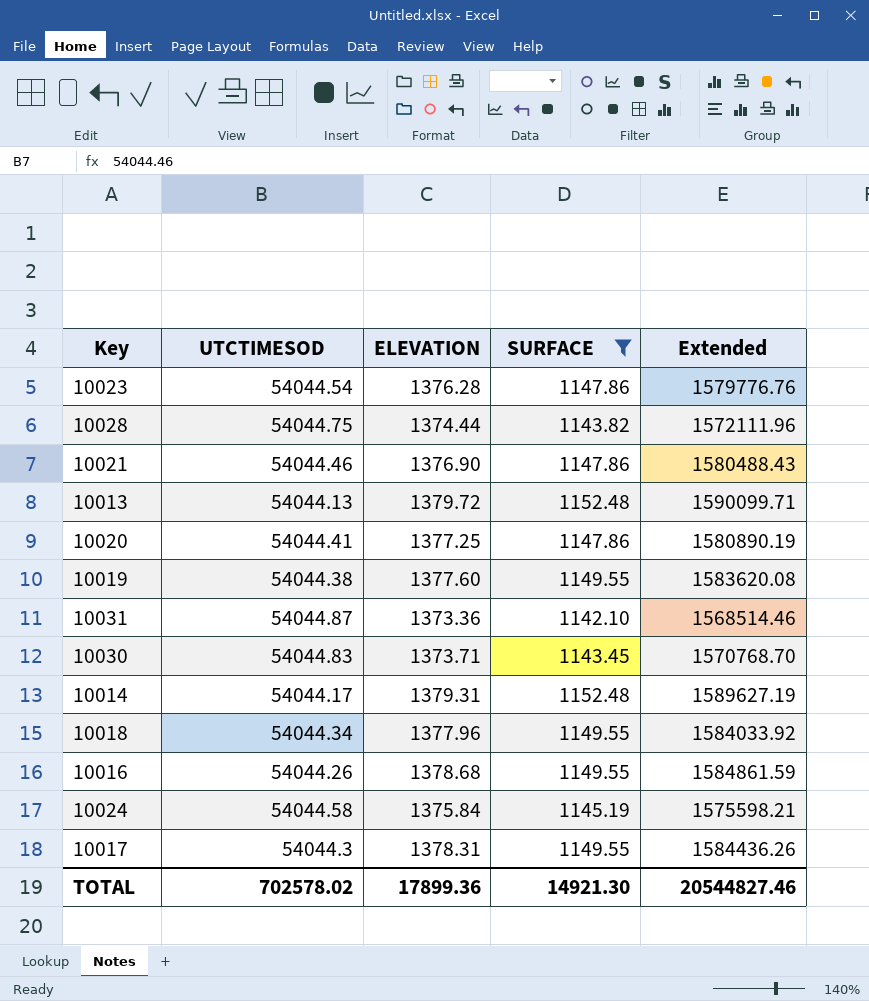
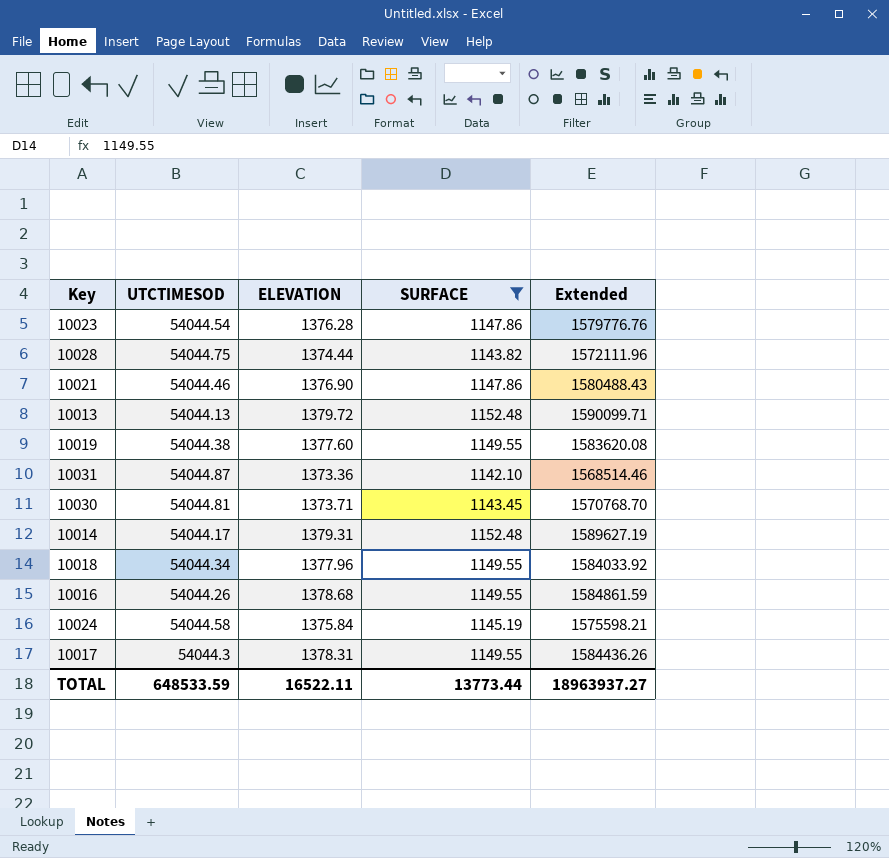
row 10020: 54044.41 | 1377.25 | 1147.86 | 1580890.19 -> none
10030 | UTCTIMESOD: 54044.83 -> 54044.81
TOTAL | UTCTIMESOD: 702578.02 -> 648533.59
TOTAL | ELEVATION: 17899.36 -> 16522.11
TOTAL | SURFACE: 14921.30 -> 13773.44
TOTAL | Extended: 20544827.46 -> 18963937.27

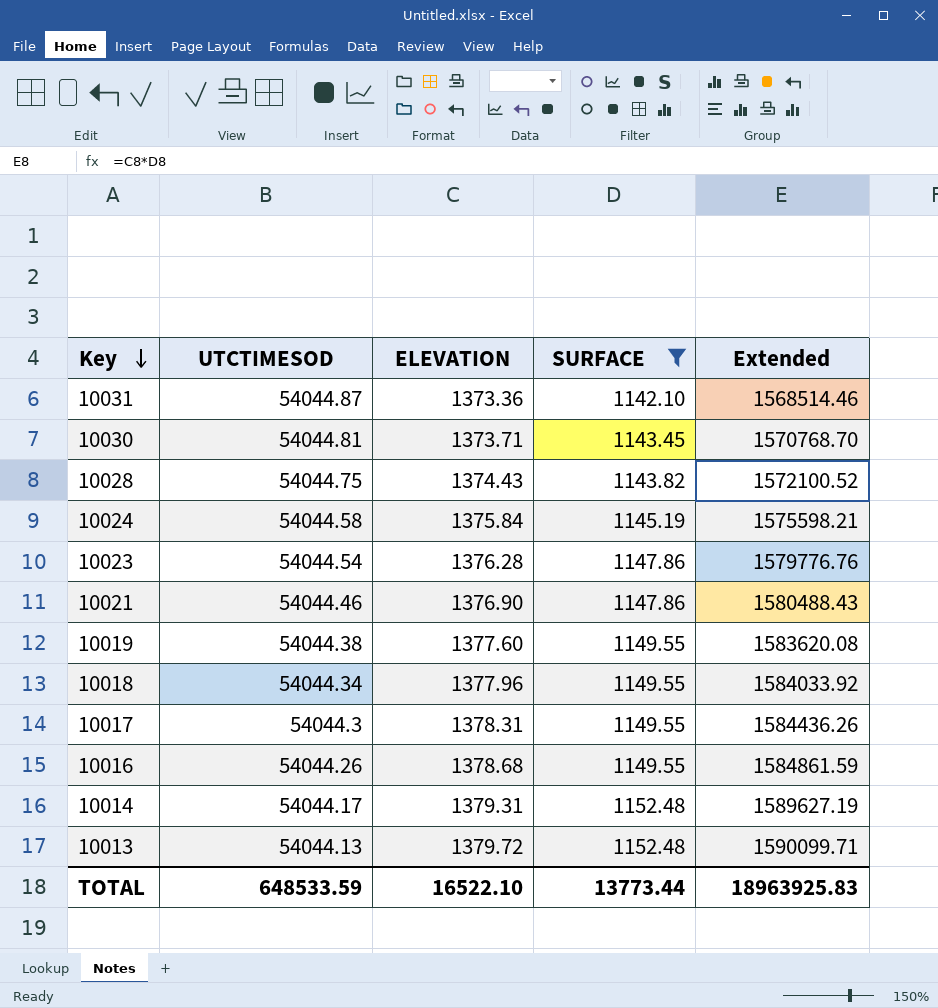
row order: none -> Key descending
10028 | ELEVATION: 1374.44 -> 1374.43
10028 | Extended: 1572111.96 -> 1572100.52
TOTAL | ELEVATION: 16522.11 -> 16522.10
TOTAL | Extended: 18963937.27 -> 18963925.83

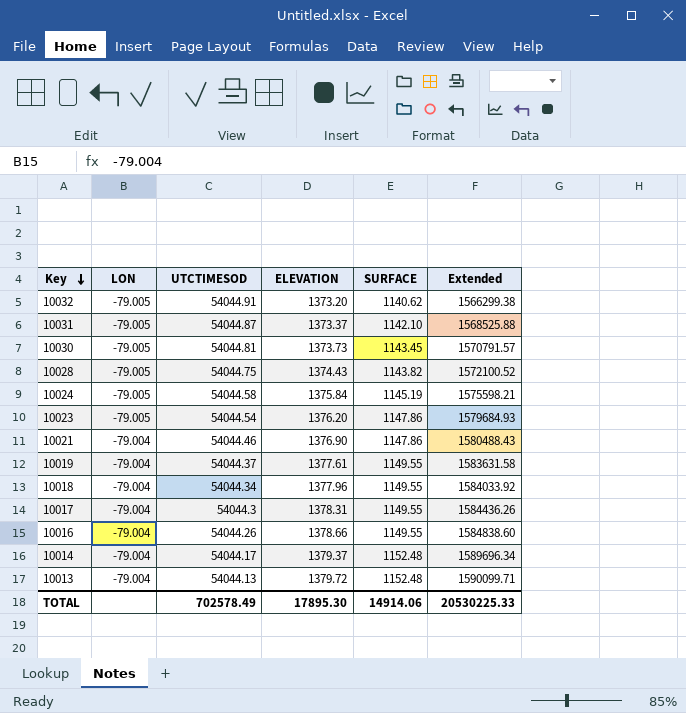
filter: SURFACE != 1140.62 -> none
column LON | position: none -> 2
10031 | ELEVATION: 1373.36 -> 1373.37
10031 | Extended: 1568514.46 -> 1568525.88
10030 | ELEVATION: 1373.71 -> 1373.73
10030 | Extended: 1570768.70 -> 1570791.57
10023 | ELEVATION: 1376.28 -> 1376.20
10023 | Extended: 1579776.76 -> 1579684.93
10019 | UTCTIMESOD: 54044.38 -> 54044.37
10019 | ELEVATION: 1377.60 -> 1377.61
10019 | Extended: 1583620.08 -> 1583631.58
10016 | ELEVATION: 1378.68 -> 1378.66
10016 | Extended: 1584861.59 -> 1584838.60
10014 | ELEVATION: 1379.31 -> 1379.37
10014 | Extended: 1589627.19 -> 1589696.34
TOTAL | UTCTIMESOD: 648533.59 -> 702578.49
TOTAL | ELEVATION: 16522.10 -> 17895.30
TOTAL | SURFACE: 13773.44 -> 14914.06
TOTAL | Extended: 18963925.83 -> 20530225.33

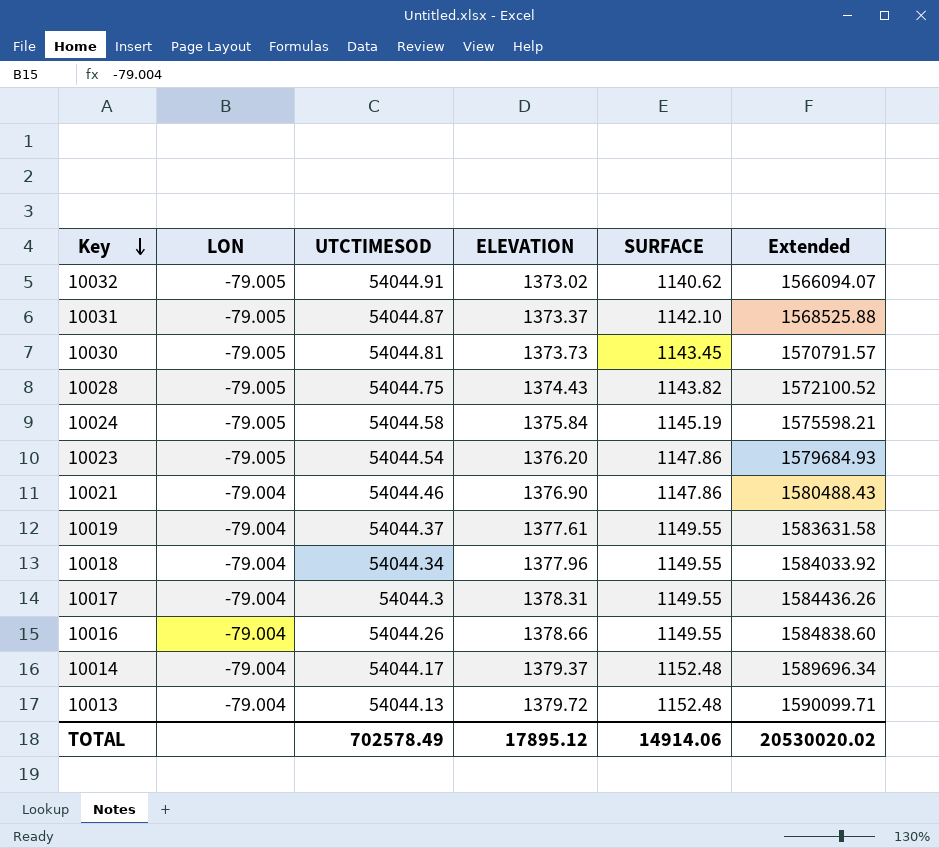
10032 | ELEVATION: 1373.20 -> 1373.02
10032 | Extended: 1566299.38 -> 1566094.07
TOTAL | ELEVATION: 17895.30 -> 17895.12
TOTAL | Extended: 20530225.33 -> 20530020.02

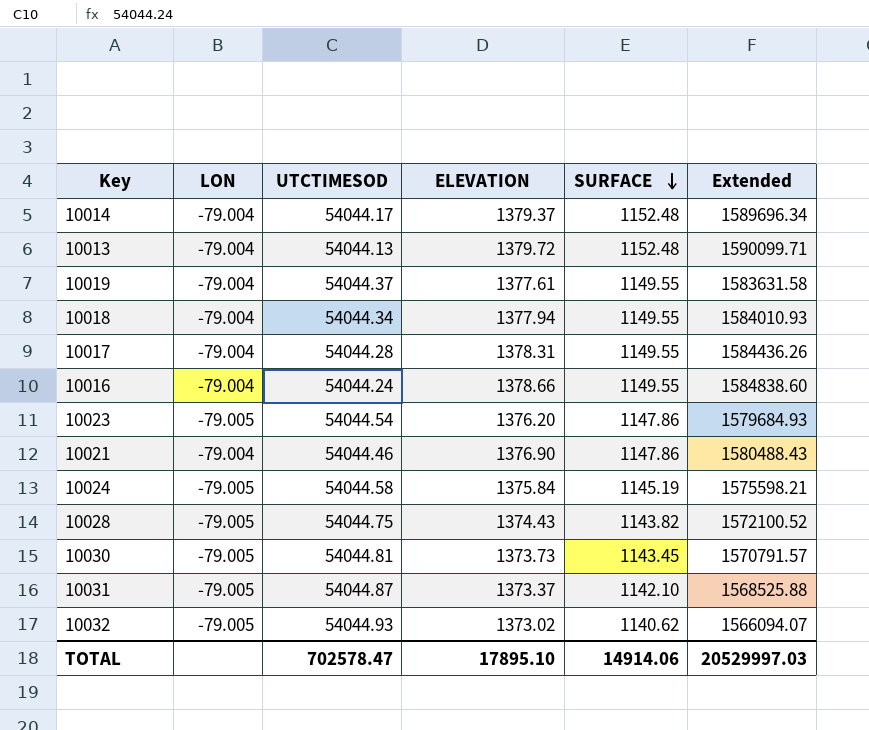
row order: Key descending -> SURFACE descending
10018 | ELEVATION: 1377.96 -> 1377.94
10018 | Extended: 1584033.92 -> 1584010.93
10017 | UTCTIMESOD: 54044.3 -> 54044.28
10016 | UTCTIMESOD: 54044.26 -> 54044.24
10032 | UTCTIMESOD: 54044.91 -> 54044.93
TOTAL | UTCTIMESOD: 702578.49 -> 702578.47
TOTAL | ELEVATION: 17895.12 -> 17895.10
TOTAL | Extended: 20530020.02 -> 20529997.03

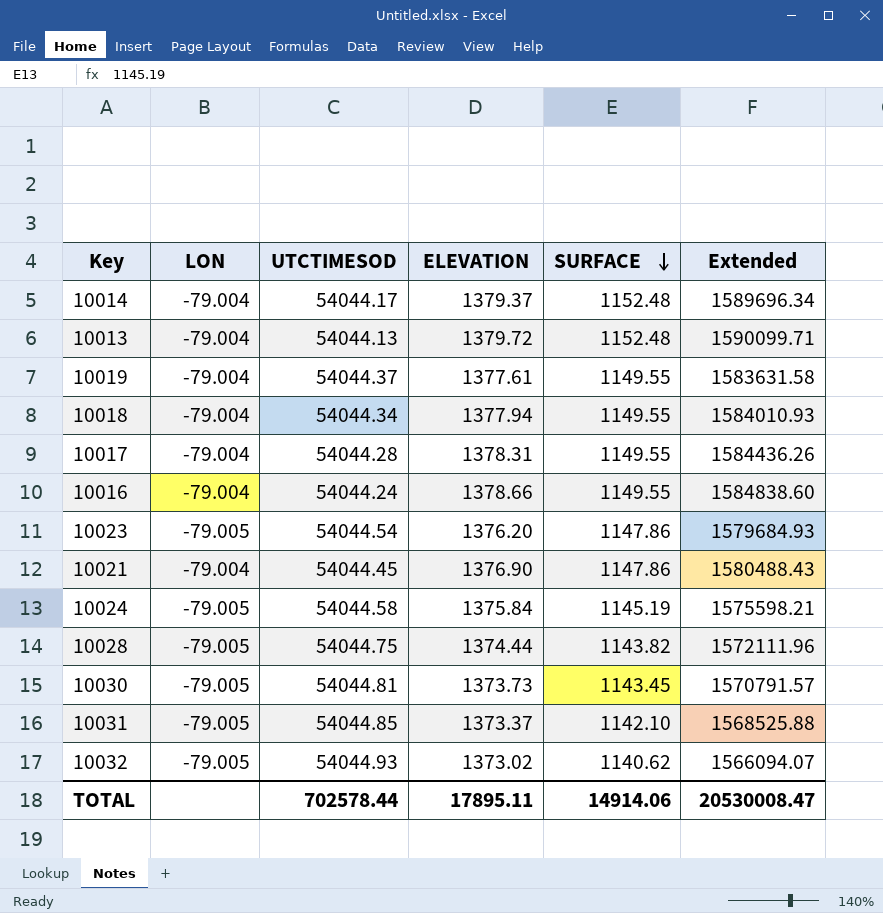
10021 | UTCTIMESOD: 54044.46 -> 54044.45
10028 | ELEVATION: 1374.43 -> 1374.44
10028 | Extended: 1572100.52 -> 1572111.96
10031 | UTCTIMESOD: 54044.87 -> 54044.85
TOTAL | UTCTIMESOD: 702578.47 -> 702578.44
TOTAL | ELEVATION: 17895.10 -> 17895.11
TOTAL | Extended: 20529997.03 -> 20530008.47

